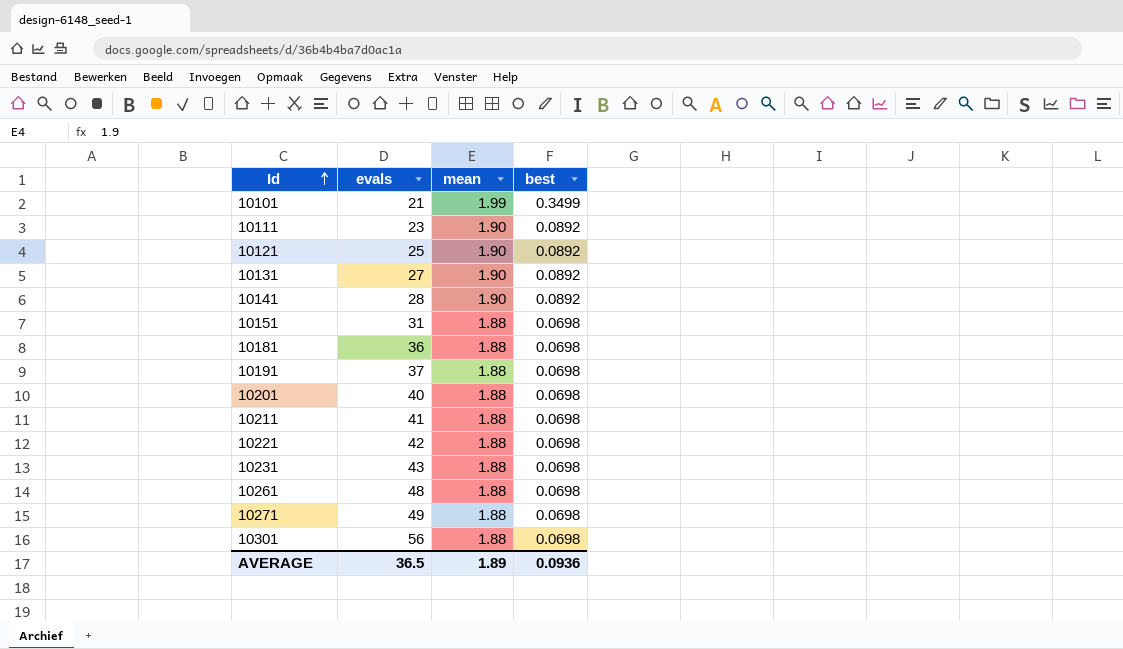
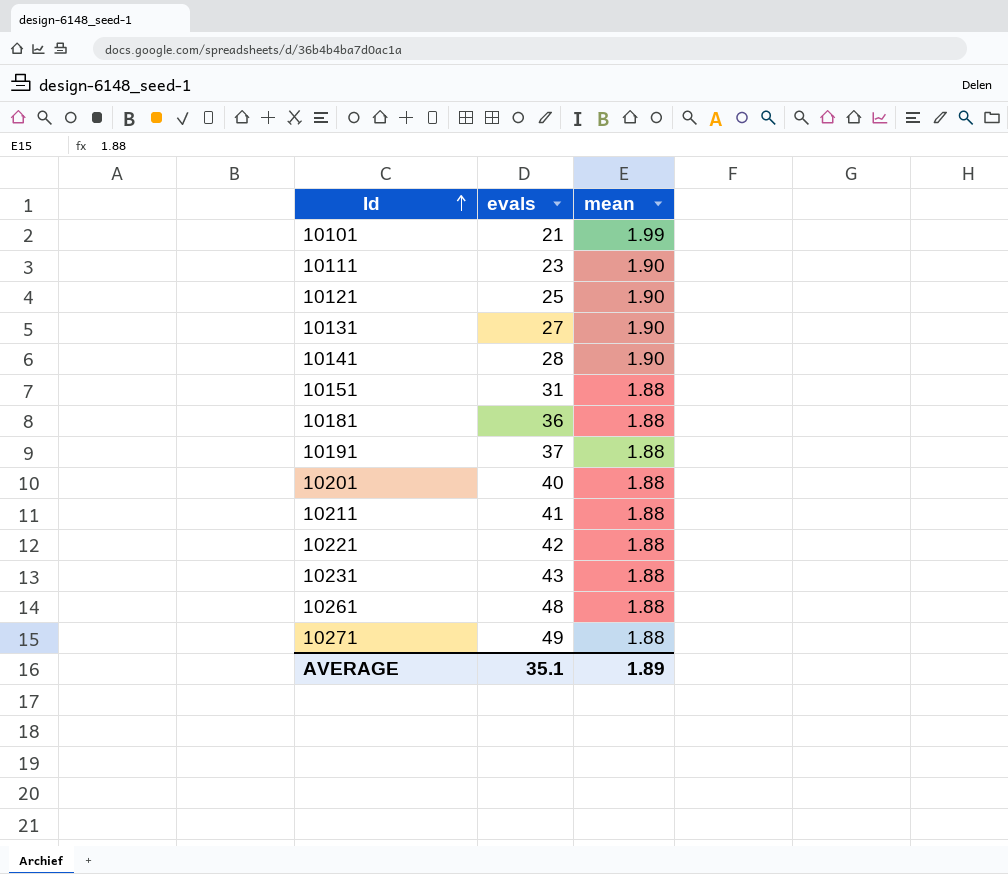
column best | position: 4 -> none
row 10301: 56 | 1.88 | 0.0698 -> none
AVERAGE | evals: 36.5 -> 35.1

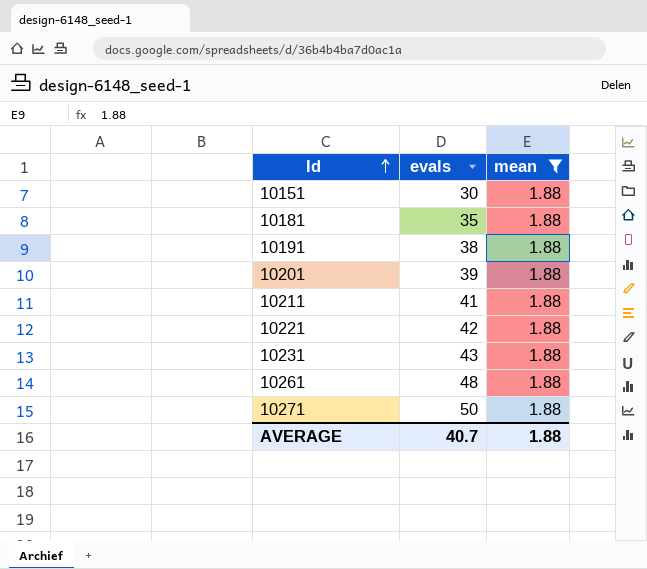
filter: none -> mean = 1.88
10151 | evals: 31 -> 30
10181 | evals: 36 -> 35
10191 | evals: 37 -> 38
10201 | evals: 40 -> 39
10271 | evals: 49 -> 50
AVERAGE | evals: 35.1 -> 40.7
AVERAGE | mean: 1.89 -> 1.88

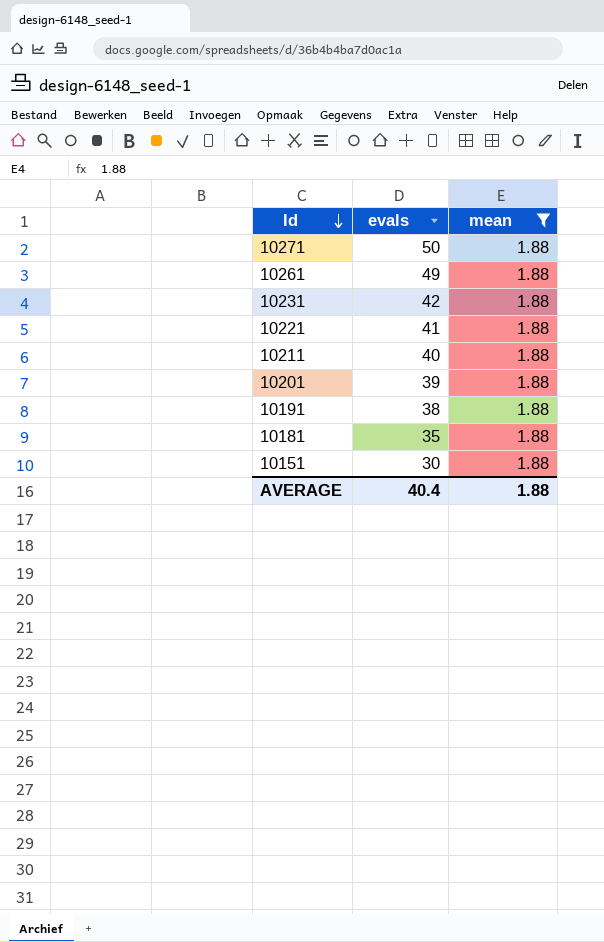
row order: Id ascending -> Id descending
10261 | evals: 48 -> 49
10231 | evals: 43 -> 42
10221 | evals: 42 -> 41
10211 | evals: 41 -> 40
AVERAGE | evals: 40.7 -> 40.4

